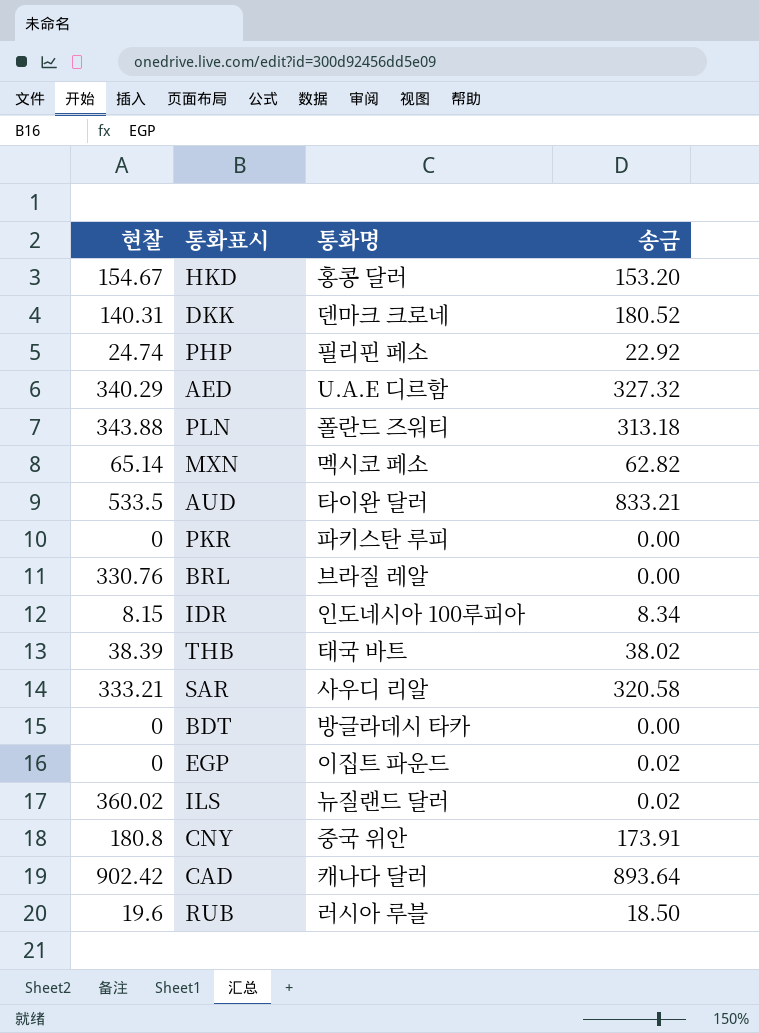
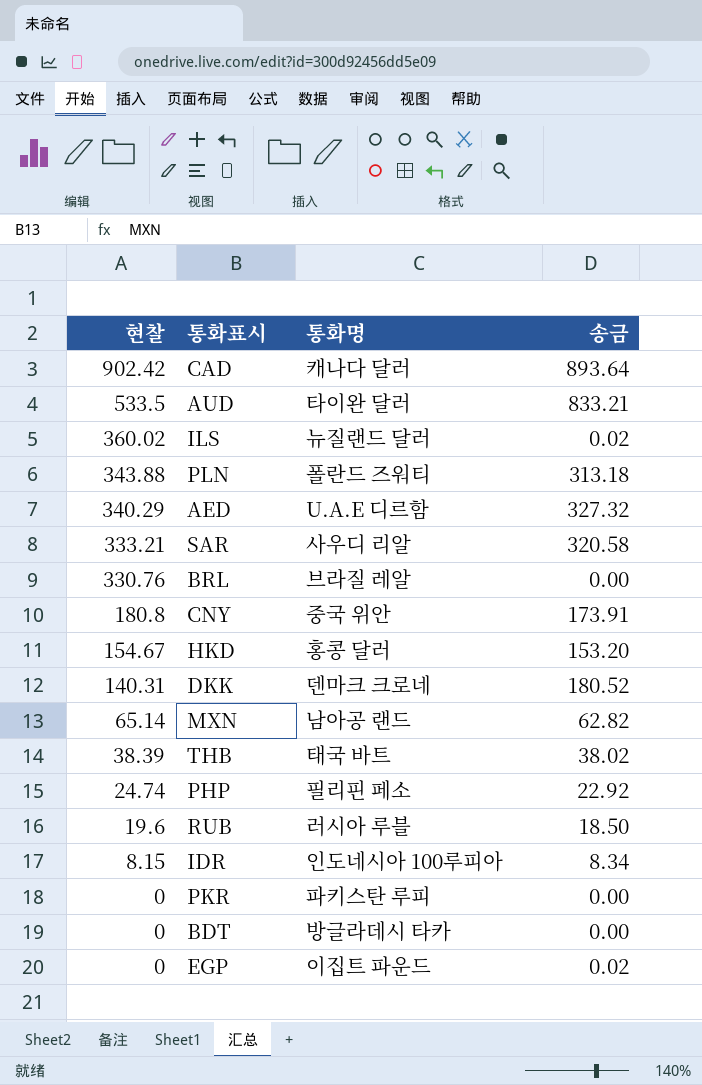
row order: none -> 현찰 descending
MXN | 통화명: 멕시코 페소 -> 남아공 랜드

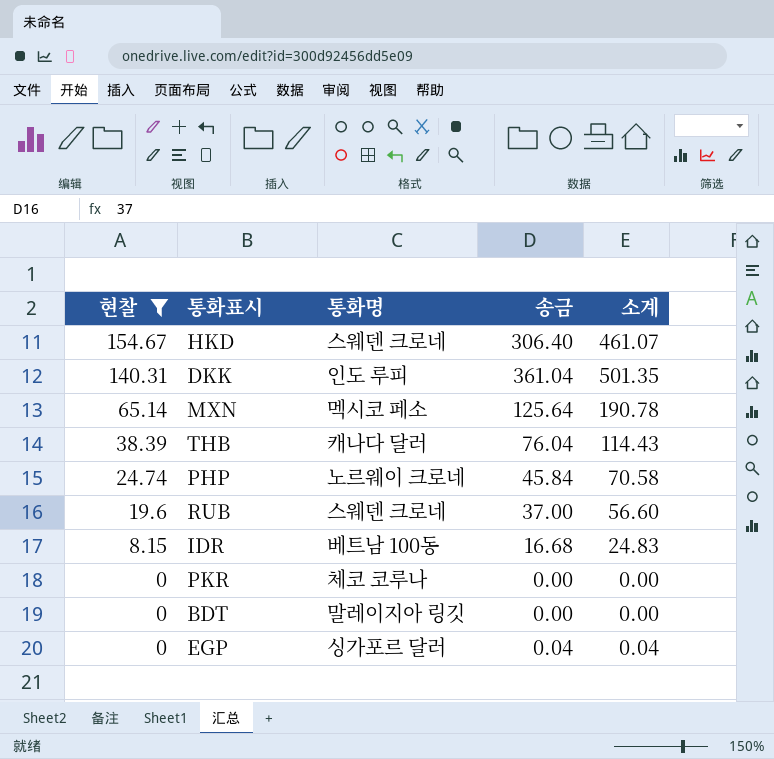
filter: none -> 현찰 <= 154.67
column 소계 | formula: none -> [현찰] + [송금]
HKD | 통화명: 홍콩 달러 -> 스웨덴 크로네
HKD | 송금: 153.20 -> 306.40
DKK | 통화명: 덴마크 크로네 -> 인도 루피
DKK | 송금: 180.52 -> 361.04
MXN | 통화명: 남아공 랜드 -> 멕시코 페소
MXN | 송금: 62.82 -> 125.64
THB | 통화명: 태국 바트 -> 캐나다 달러
THB | 송금: 38.02 -> 76.04
PHP | 통화명: 필리핀 페소 -> 노르웨이 크로네
PHP | 송금: 22.92 -> 45.84
RUB | 통화명: 러시아 루블 -> 스웨덴 크로네
RUB | 송금: 18.50 -> 37.00
IDR | 통화명: 인도네시아 100루피아 -> 베트남 100동
IDR | 송금: 8.34 -> 16.68
PKR | 통화명: 파키스탄 루피 -> 체코 코루나
BDT | 통화명: 방글라데시 타카 -> 말레이지아 링깃
EGP | 통화명: 이집트 파운드 -> 싱가포르 달러
EGP | 송금: 0.02 -> 0.04

